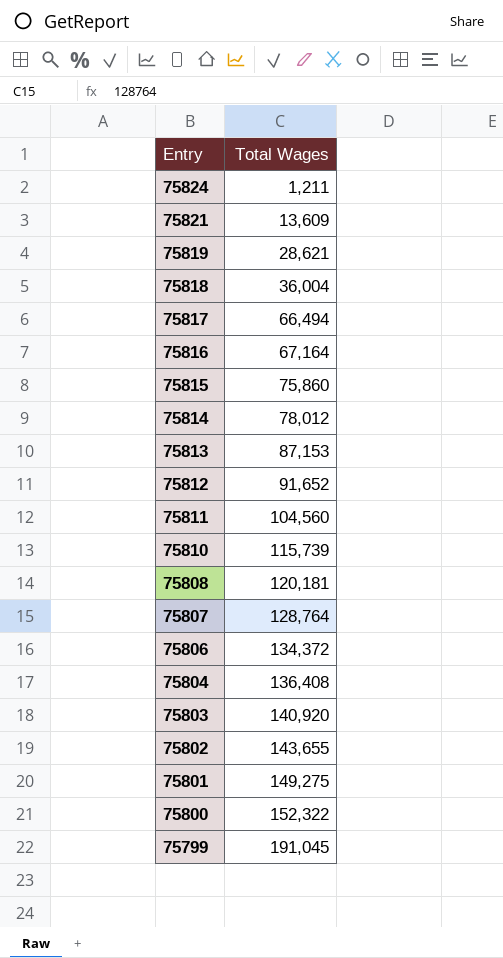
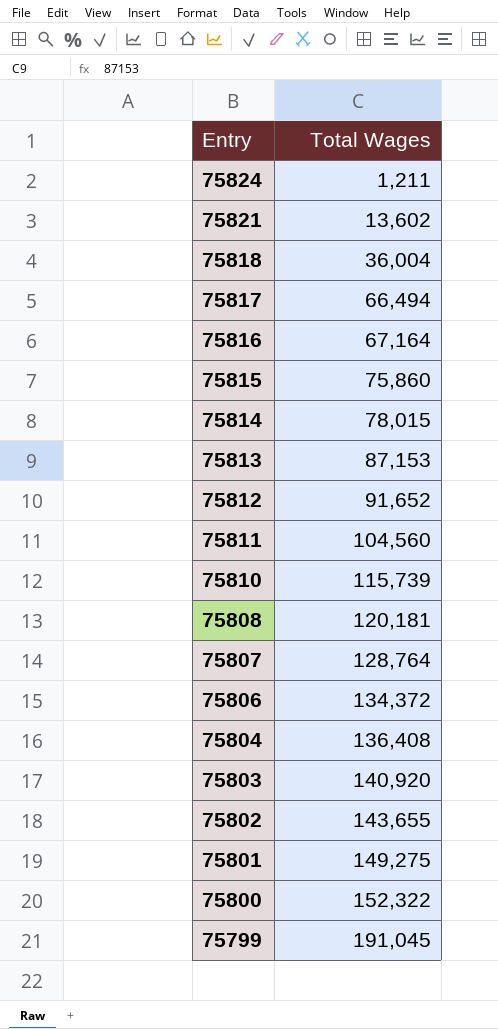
row 75819: 28,621 -> none
75821 | Total Wages: 13,609 -> 13,602
75814 | Total Wages: 78,012 -> 78,015

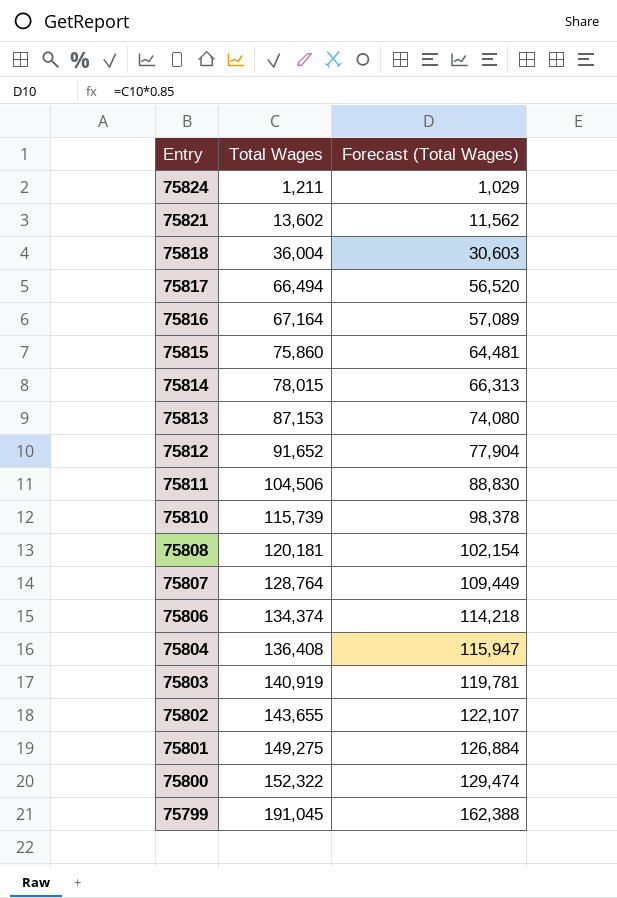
column Forecast (Total Wages) | formula: none -> [Total Wages] * 0.85
75811 | Total Wages: 104,560 -> 104,506
75806 | Total Wages: 134,372 -> 134,374
75803 | Total Wages: 140,920 -> 140,919

